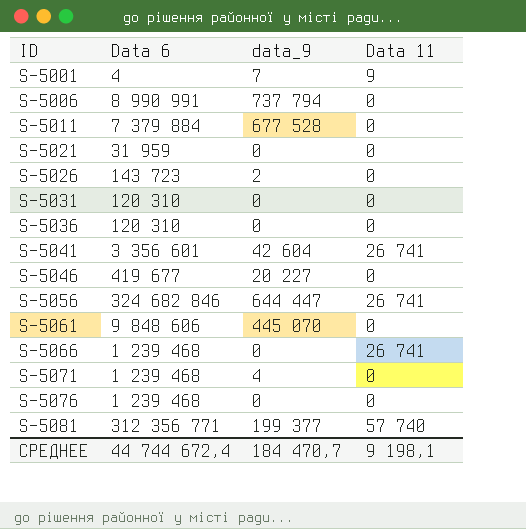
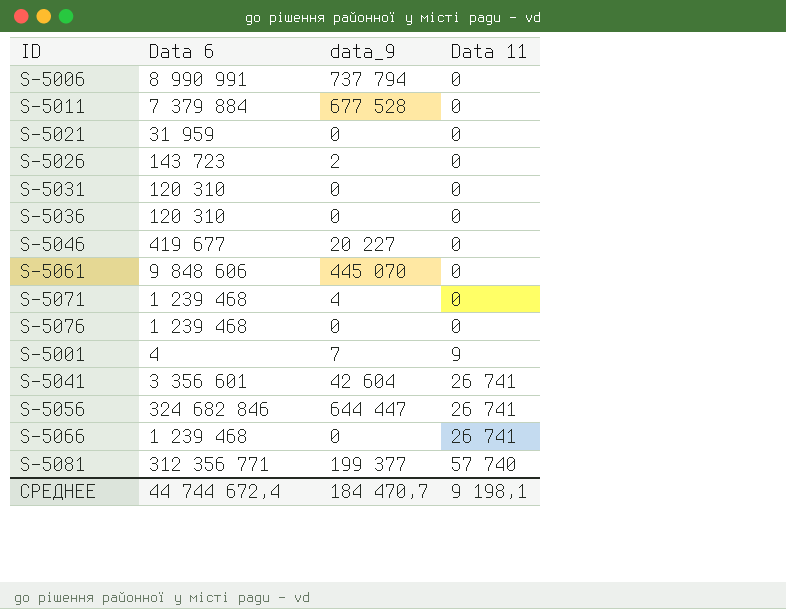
row order: ID ascending -> Data 11 ascending

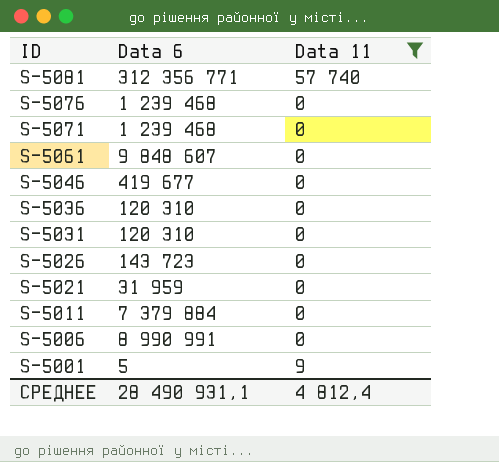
filter: none -> Data 11 != 26 741
row order: Data 11 ascending -> ID descending
column data_9 | position: 3 -> none
S-5061 | Data 6: 9 848 606 -> 9 848 607
S-5001 | Data 6: 4 -> 5
СРЕДНЕЕ | Data 6: 44 744 672,4 -> 28 490 931,1
СРЕДНЕЕ | Data 11: 9 198,1 -> 4 812,4

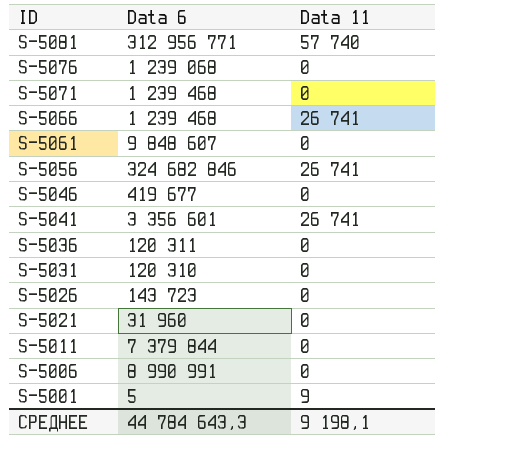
filter: Data 11 != 26 741 -> none
S-5081 | Data 6: 312 356 771 -> 312 956 771
S-5076 | Data 6: 1 239 468 -> 1 239 068
S-5036 | Data 6: 120 310 -> 120 311
S-5021 | Data 6: 31 959 -> 31 960
S-5011 | Data 6: 7 379 884 -> 7 379 844
СРЕДНЕЕ | Data 6: 28 490 931,1 -> 44 784 643,3
СРЕДНЕЕ | Data 11: 4 812,4 -> 9 198,1

